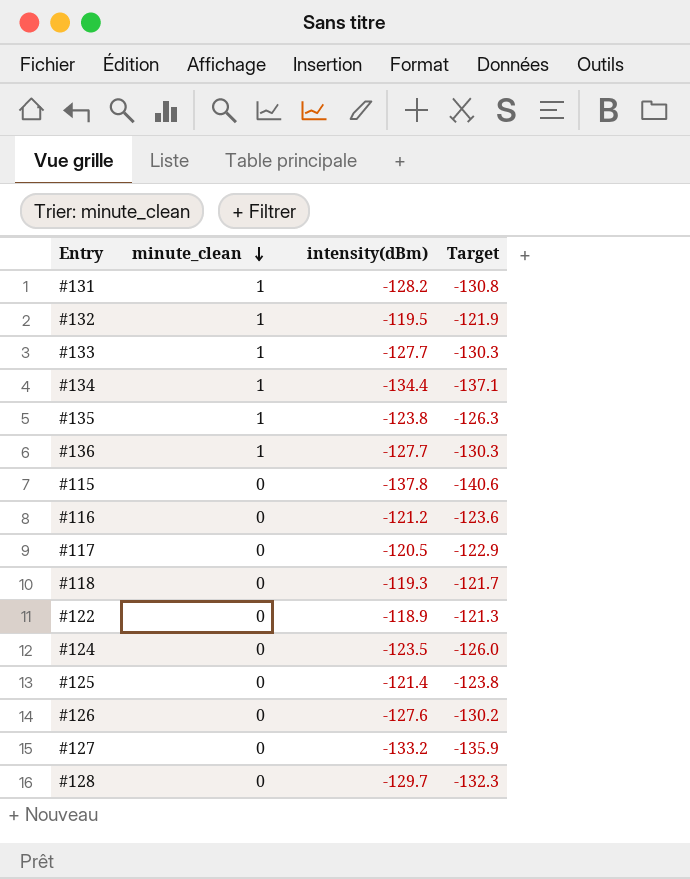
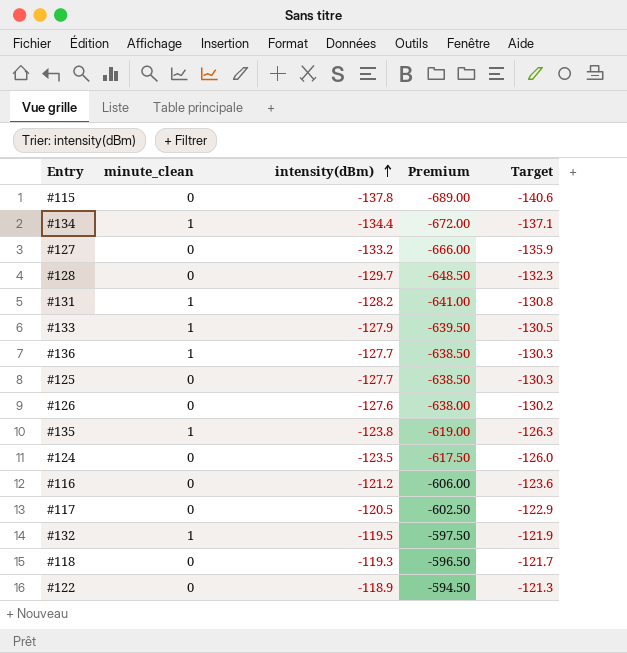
row order: minute_clean descending -> intensity(dBm) ascending
column Premium | formula: none -> [intensity(dBm)] * 5
#133 | intensity(dBm): -127.7 -> -127.9
#133 | Target: -130.3 -> -130.5
#125 | intensity(dBm): -121.4 -> -127.7
#125 | Target: -123.8 -> -130.3

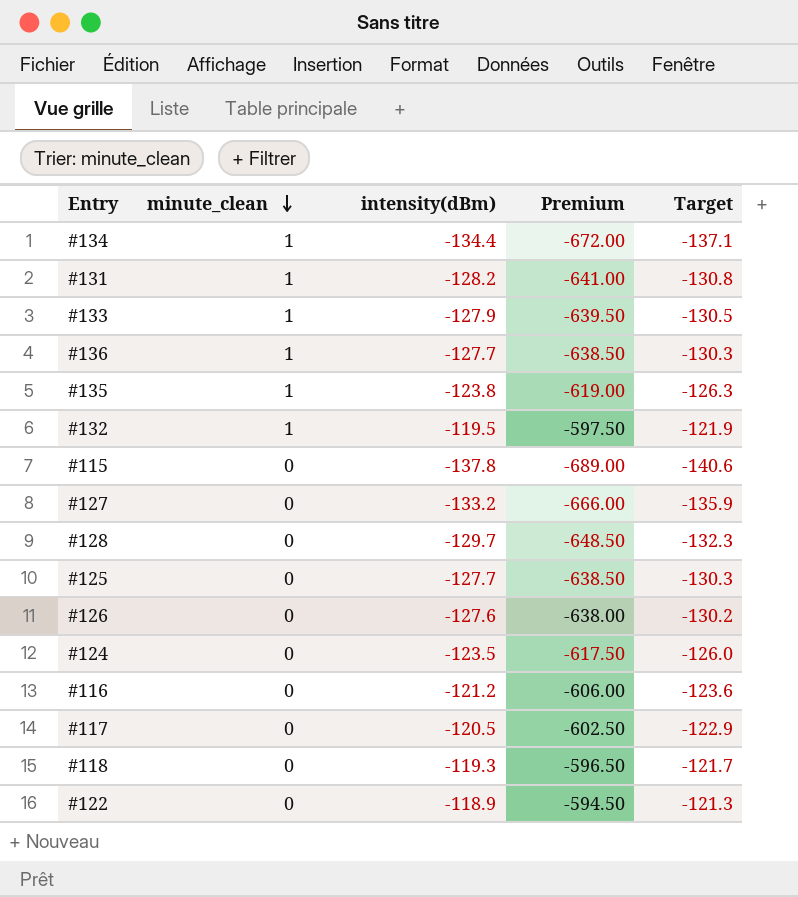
row order: intensity(dBm) ascending -> minute_clean descending

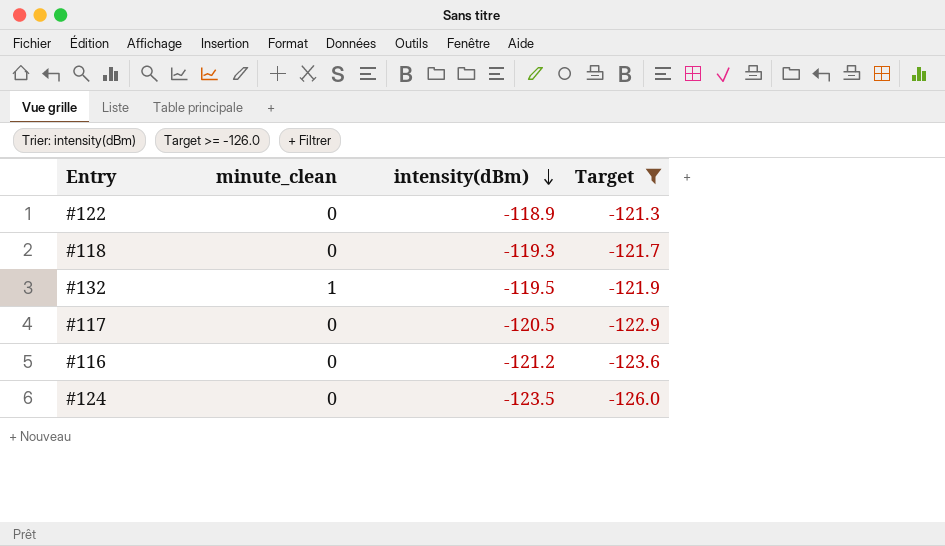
filter: none -> Target >= -126.0
row order: minute_clean descending -> intensity(dBm) descending
column Premium | formula: [intensity(dBm)] * 5 -> none

